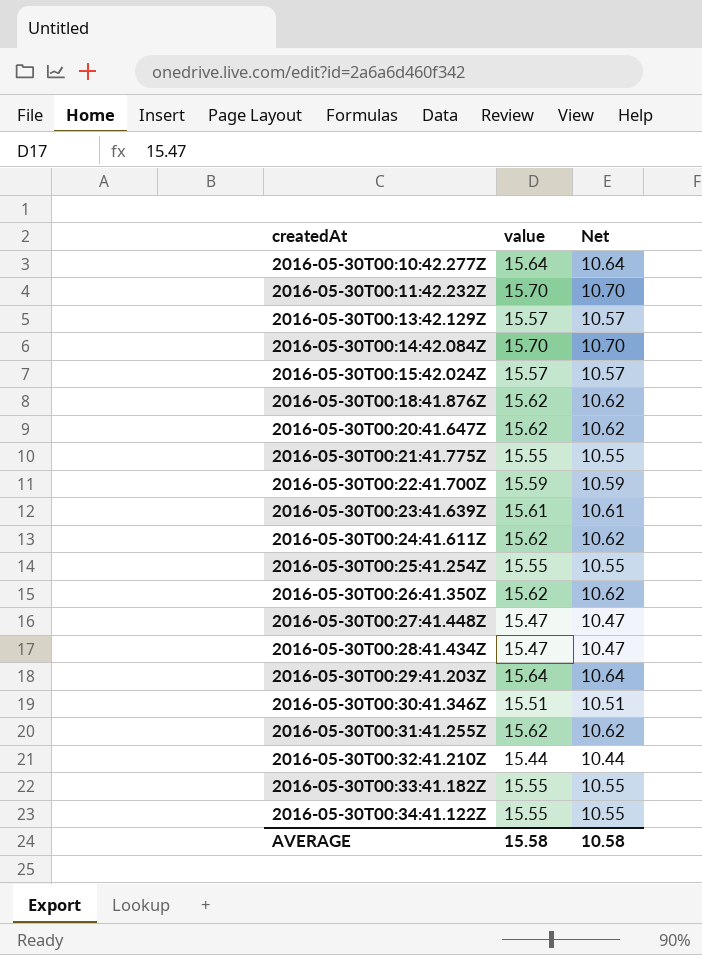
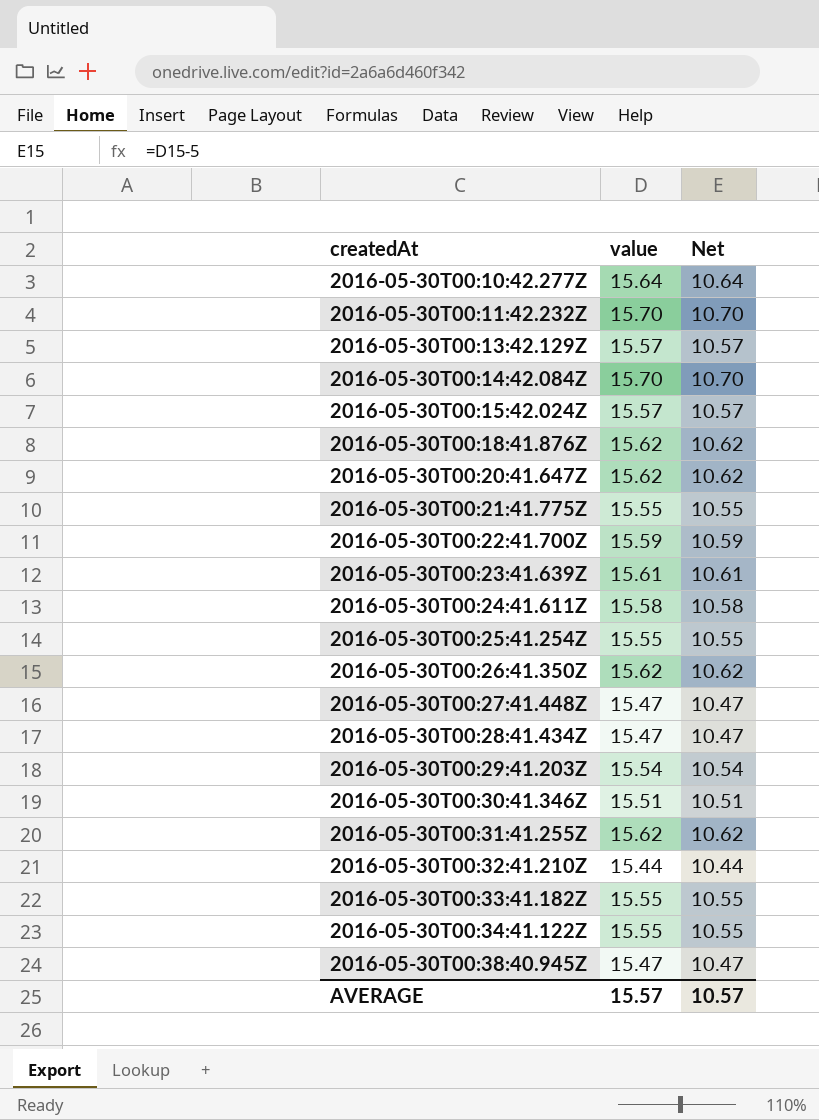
2016-05-30T00:24:41.611Z | value: 15.62 -> 15.58
2016-05-30T00:24:41.611Z | Net: 10.62 -> 10.58
2016-05-30T00:29:41.203Z | value: 15.64 -> 15.54
2016-05-30T00:29:41.203Z | Net: 10.64 -> 10.54
row 2016-05-30T00:38:40.945Z: none -> 15.47 | 10.47
AVERAGE | value: 15.58 -> 15.57
AVERAGE | Net: 10.58 -> 10.57

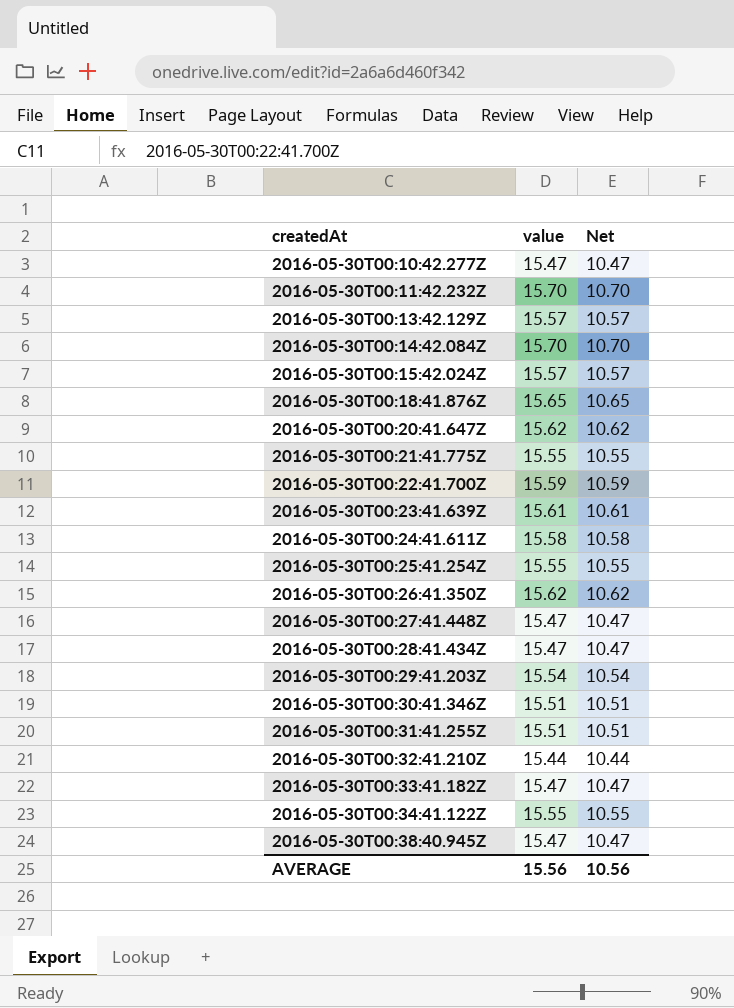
2016-05-30T00:10:42.277Z | value: 15.64 -> 15.47
2016-05-30T00:10:42.277Z | Net: 10.64 -> 10.47
2016-05-30T00:18:41.876Z | value: 15.62 -> 15.65
2016-05-30T00:18:41.876Z | Net: 10.62 -> 10.65
2016-05-30T00:31:41.255Z | value: 15.62 -> 15.51
2016-05-30T00:31:41.255Z | Net: 10.62 -> 10.51
2016-05-30T00:33:41.182Z | value: 15.55 -> 15.47
2016-05-30T00:33:41.182Z | Net: 10.55 -> 10.47
AVERAGE | value: 15.57 -> 15.56
AVERAGE | Net: 10.57 -> 10.56

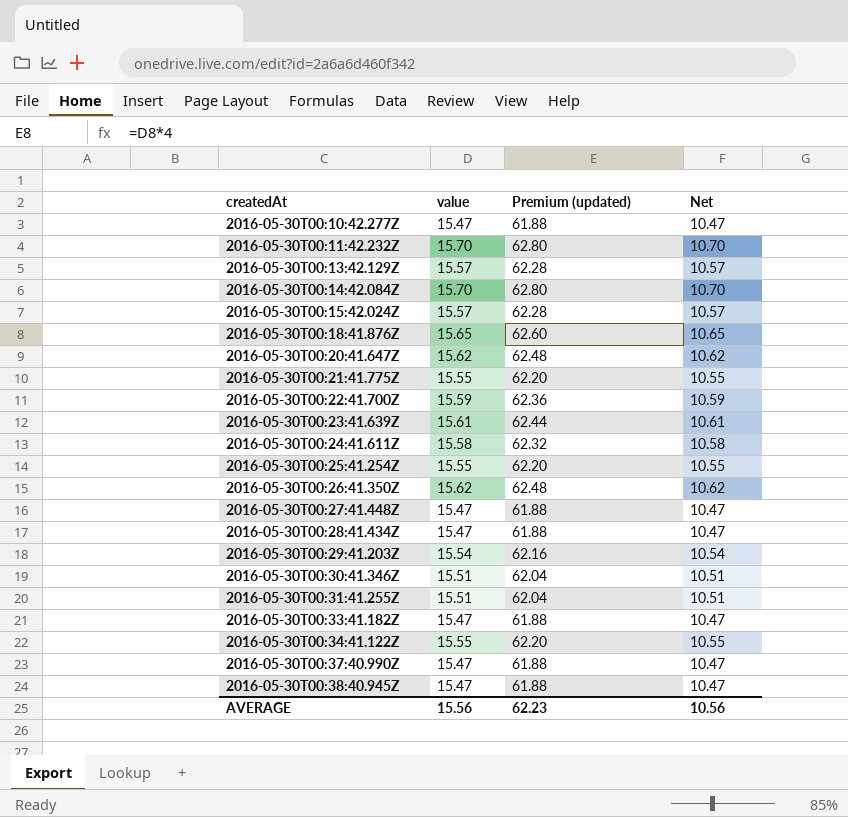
column Premium (updated) | formula: none -> [value] * 4
row 2016-05-30T00:32:41.210Z: 15.44 | 10.44 -> none
row 2016-05-30T00:37:40.990Z: none -> 15.47 | 61.88 | 10.47

